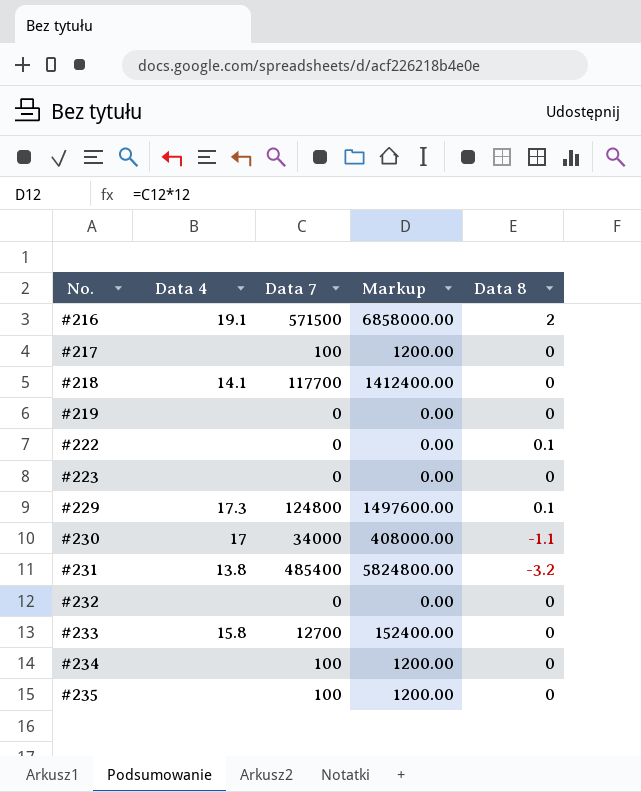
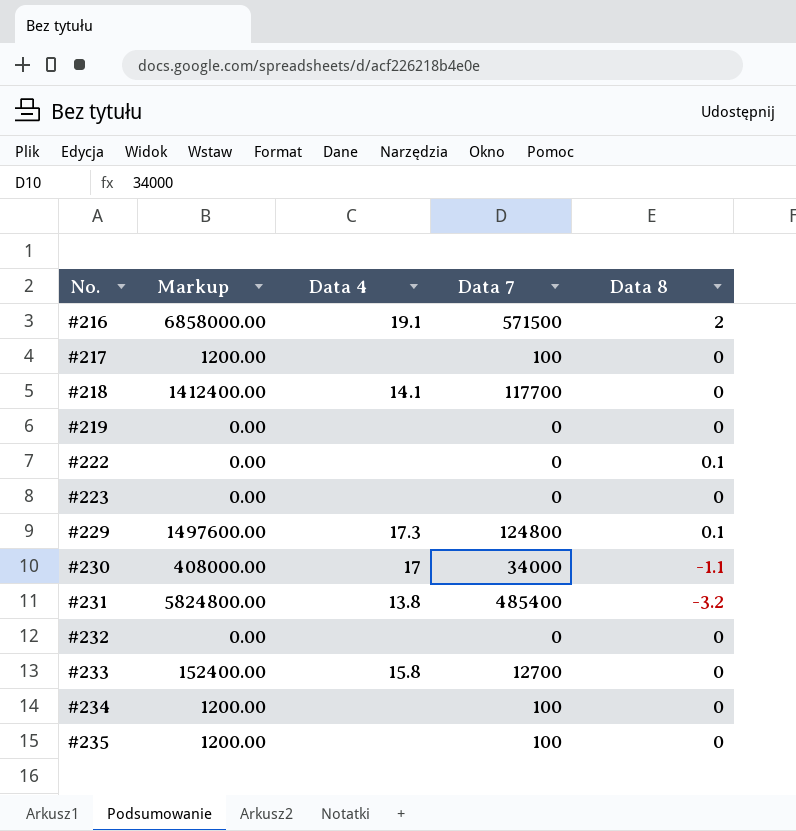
column Markup | position: 4 -> 2

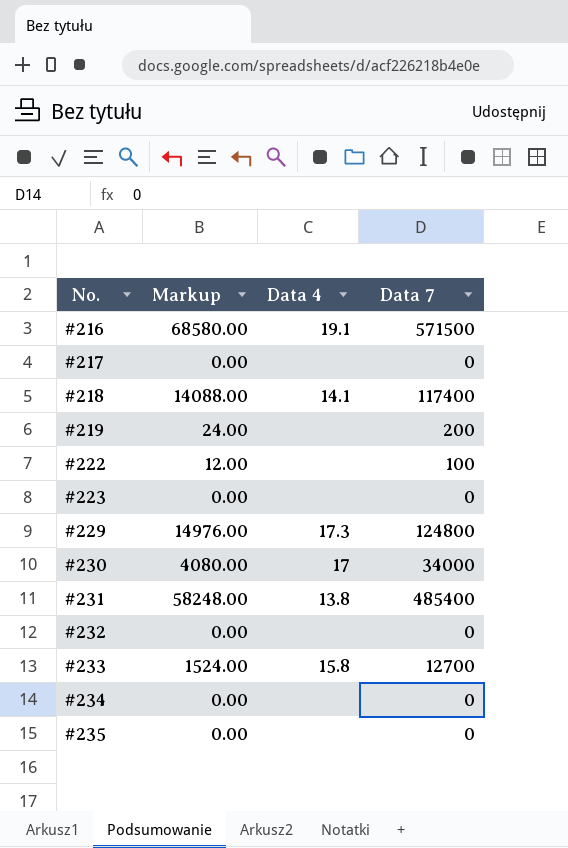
column Data 8 | position: 5 -> none
column Markup | formula: [Data 7] * 12 -> [Data 7] * 0.12
#217 | Data 7: 100 -> 0
#218 | Data 7: 117700 -> 117400
#219 | Data 7: 0 -> 200
#222 | Data 7: 0 -> 100
#234 | Data 7: 100 -> 0
#235 | Data 7: 100 -> 0

